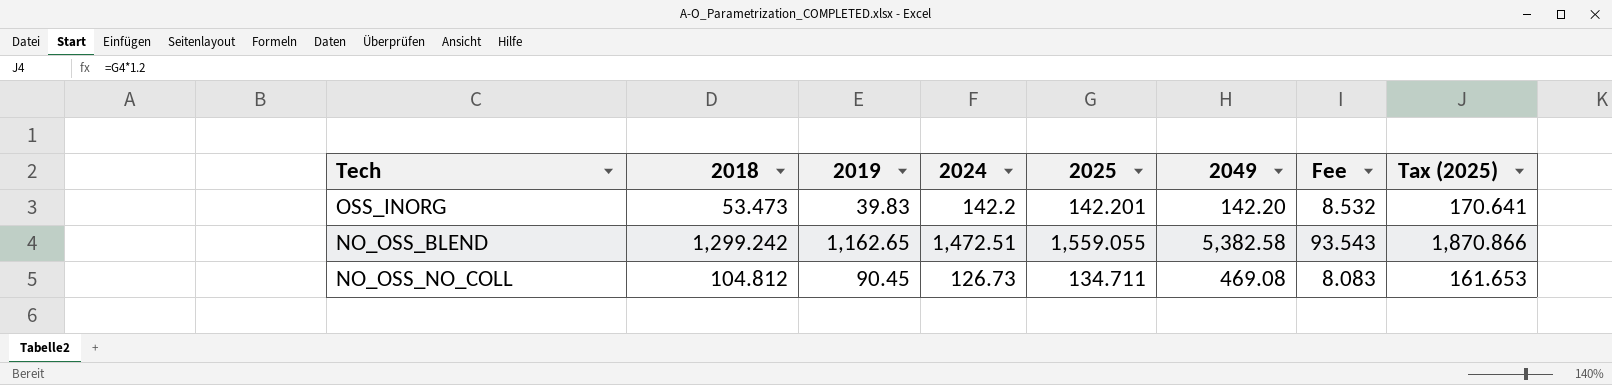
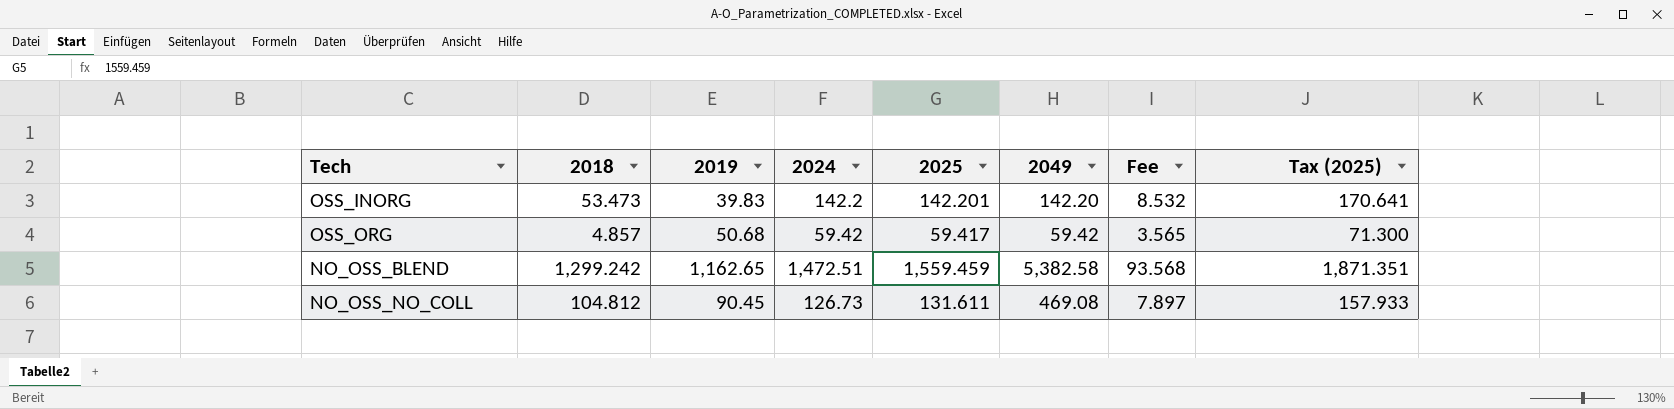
row OSS_ORG: none -> 4.857 | 50.68 | 59.42 | 59.417 | 59.42 | 3.565 | 71.300
NO_OSS_BLEND | 2025: 1,559.055 -> 1,559.459
NO_OSS_BLEND | Fee: 93.543 -> 93.568
NO_OSS_BLEND | Tax (2025): 1,870.866 -> 1,871.351
NO_OSS_NO_COLL | 2025: 134.711 -> 131.611
NO_OSS_NO_COLL | Fee: 8.083 -> 7.897
NO_OSS_NO_COLL | Tax (2025): 161.653 -> 157.933

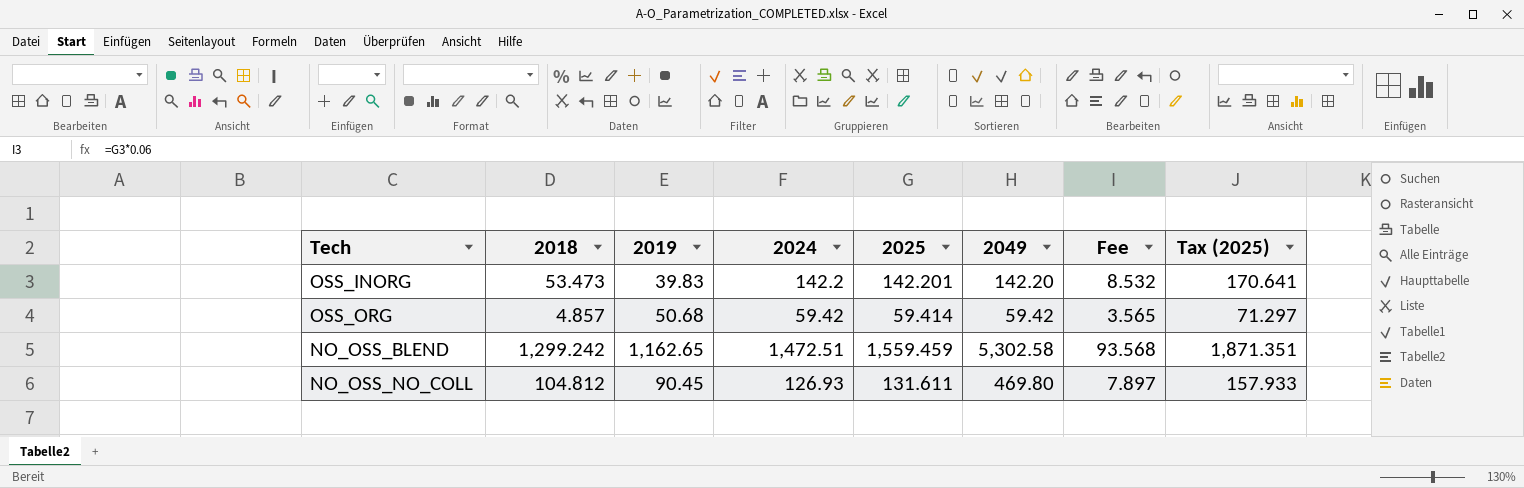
OSS_ORG | 2025: 59.417 -> 59.414
OSS_ORG | Tax (2025): 71.300 -> 71.297
NO_OSS_BLEND | 2049: 5,382.58 -> 5,302.58
NO_OSS_NO_COLL | 2024: 126.73 -> 126.93
NO_OSS_NO_COLL | 2049: 469.08 -> 469.80

